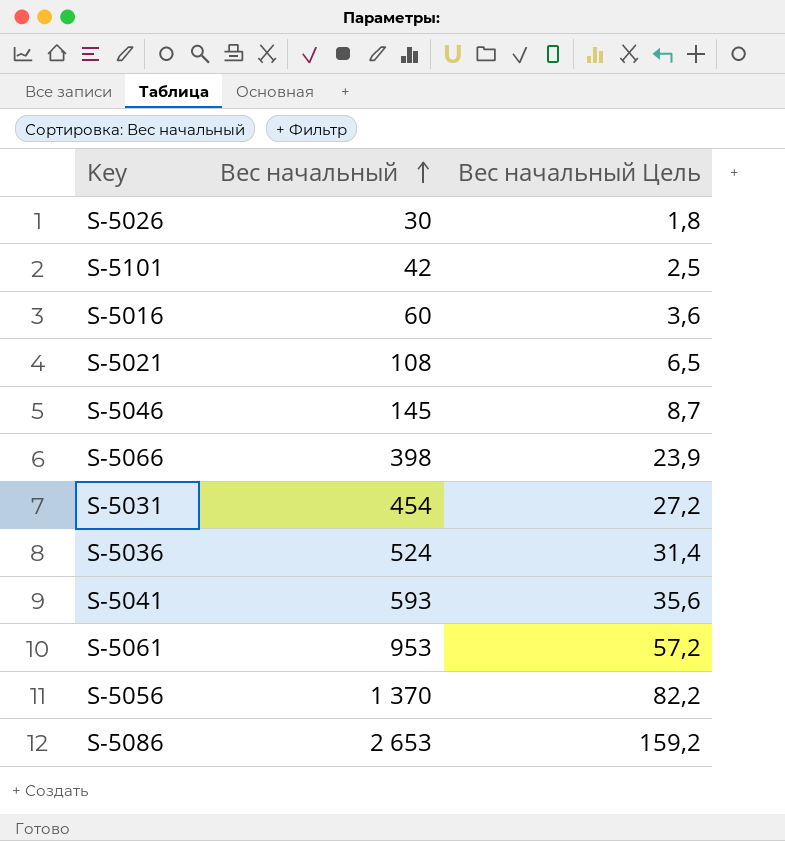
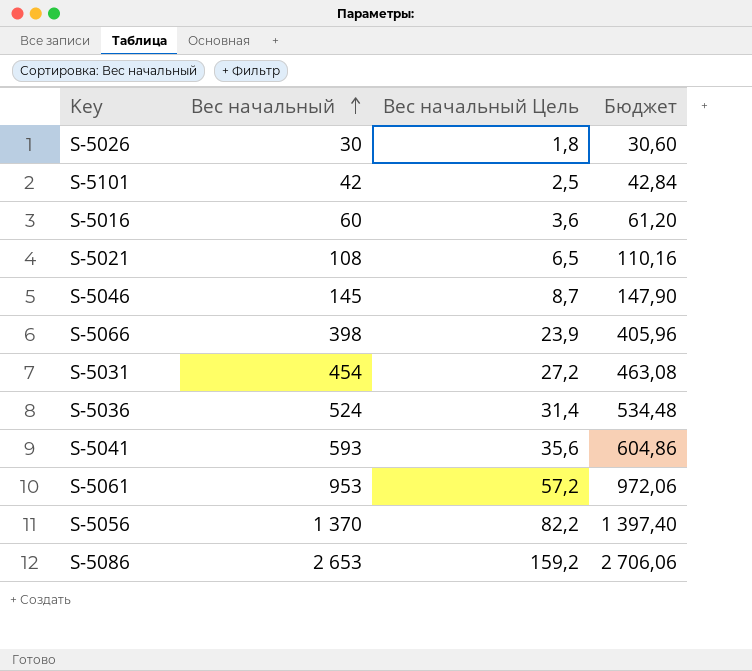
column Бюджет | formula: none -> [Вес начальный] * 1,02

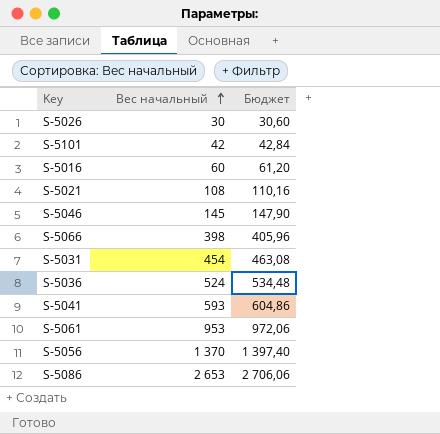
column Вес начальный Цель | formula: [Вес начальный] * 0,06 -> none

